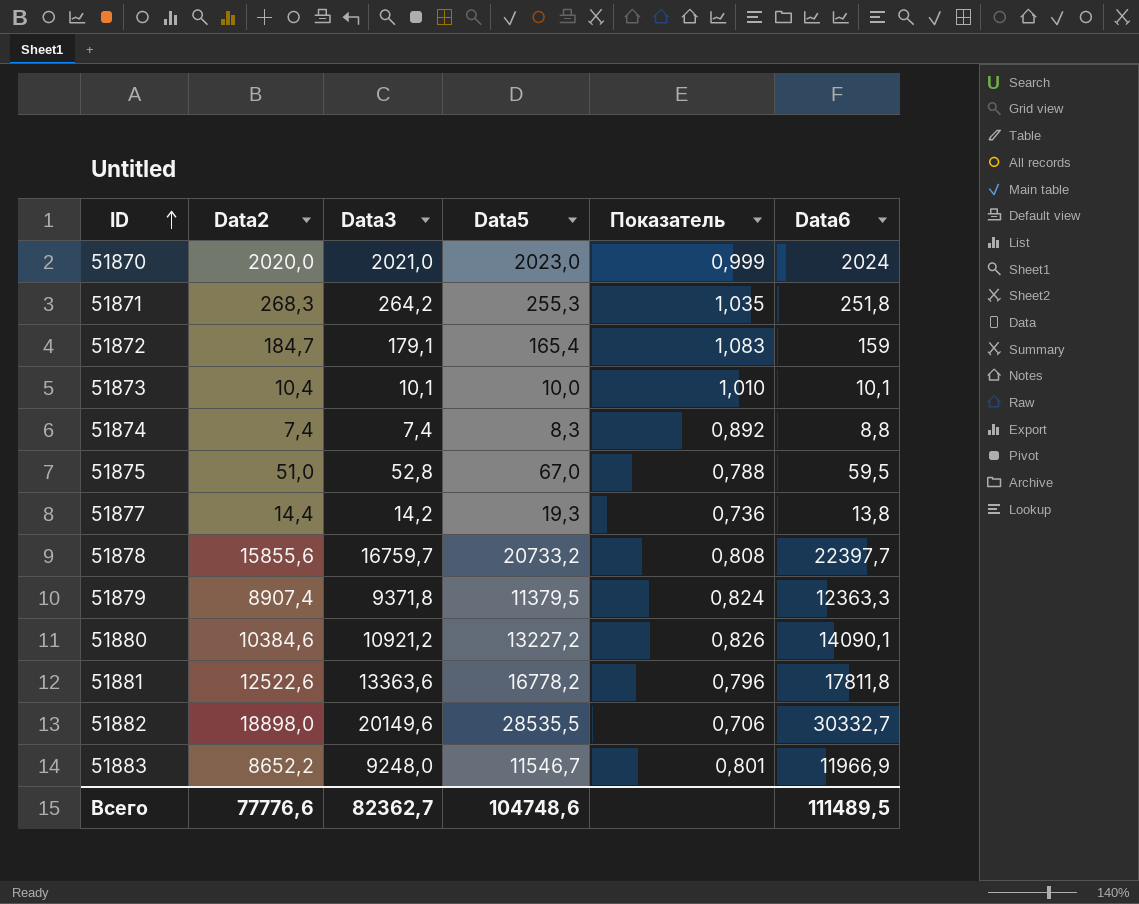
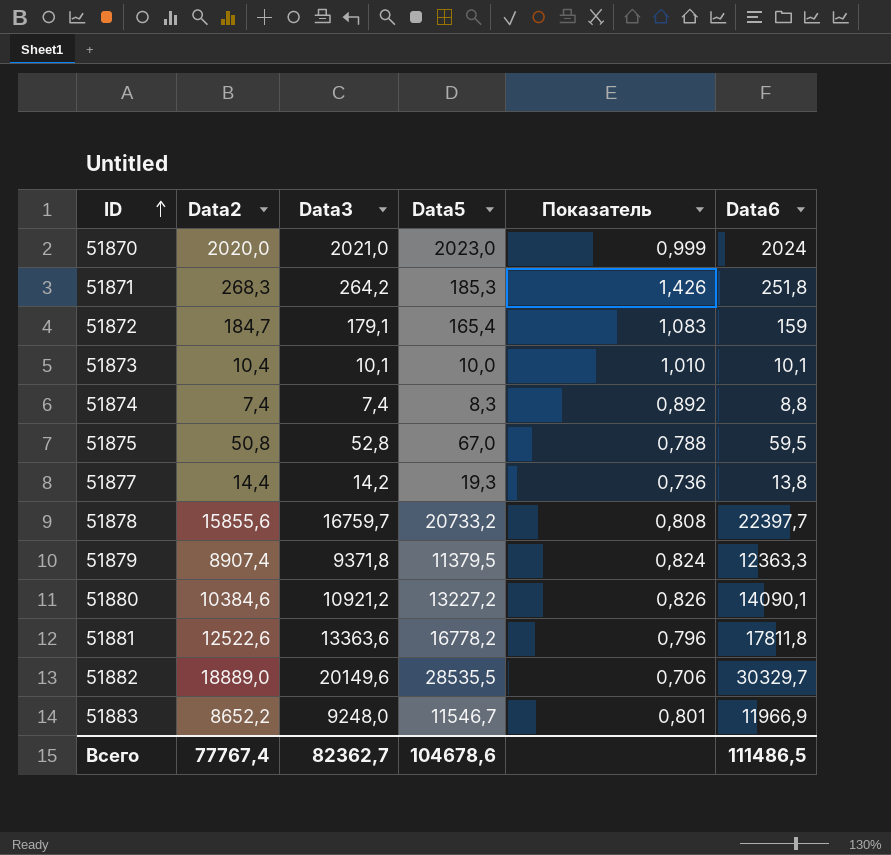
51871 | Data5: 255,3 -> 185,3
51871 | Показатель: 1,035 -> 1,426
51875 | Data2: 51,0 -> 50,8
51882 | Data2: 18898,0 -> 18889,0
51882 | Data6: 30332,7 -> 30329,7
Всего | Data2: 77776,6 -> 77767,4
Всего | Data5: 104748,6 -> 104678,6
Всего | Data6: 111489,5 -> 111486,5

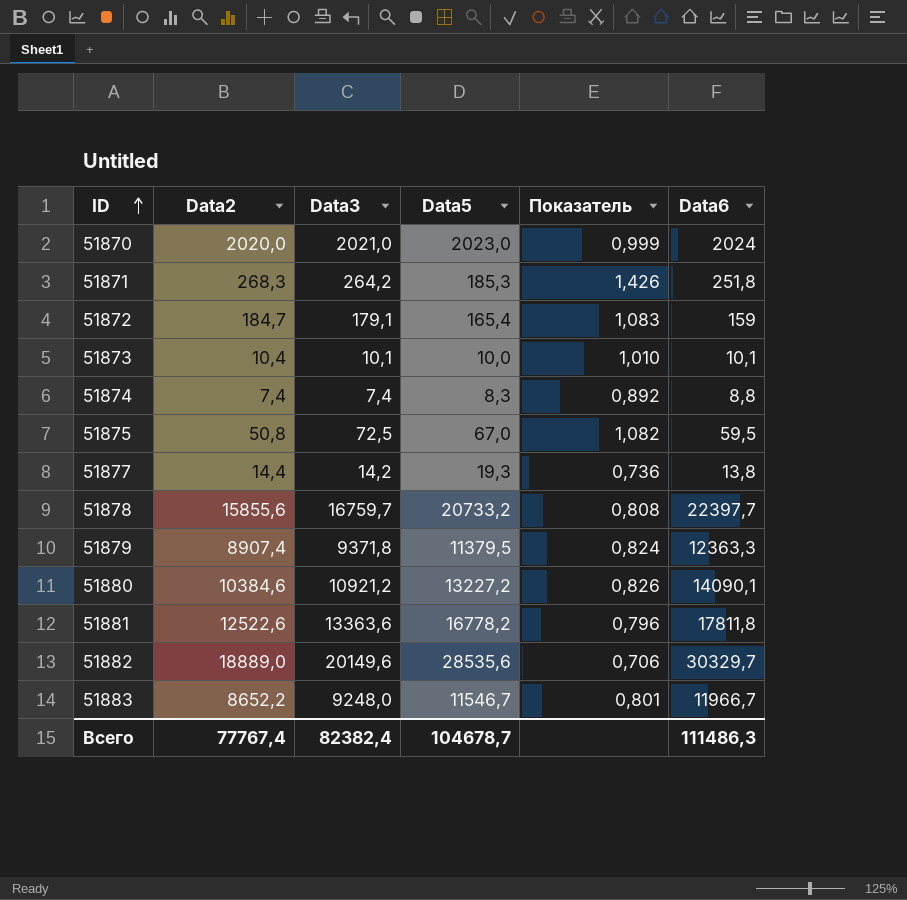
51875 | Data3: 52,8 -> 72,5
51875 | Показатель: 0,788 -> 1,082
51882 | Data5: 28535,5 -> 28535,6
51883 | Data6: 11966,9 -> 11966,7
Всего | Data3: 82362,7 -> 82382,4
Всего | Data5: 104678,6 -> 104678,7
Всего | Data6: 111486,5 -> 111486,3

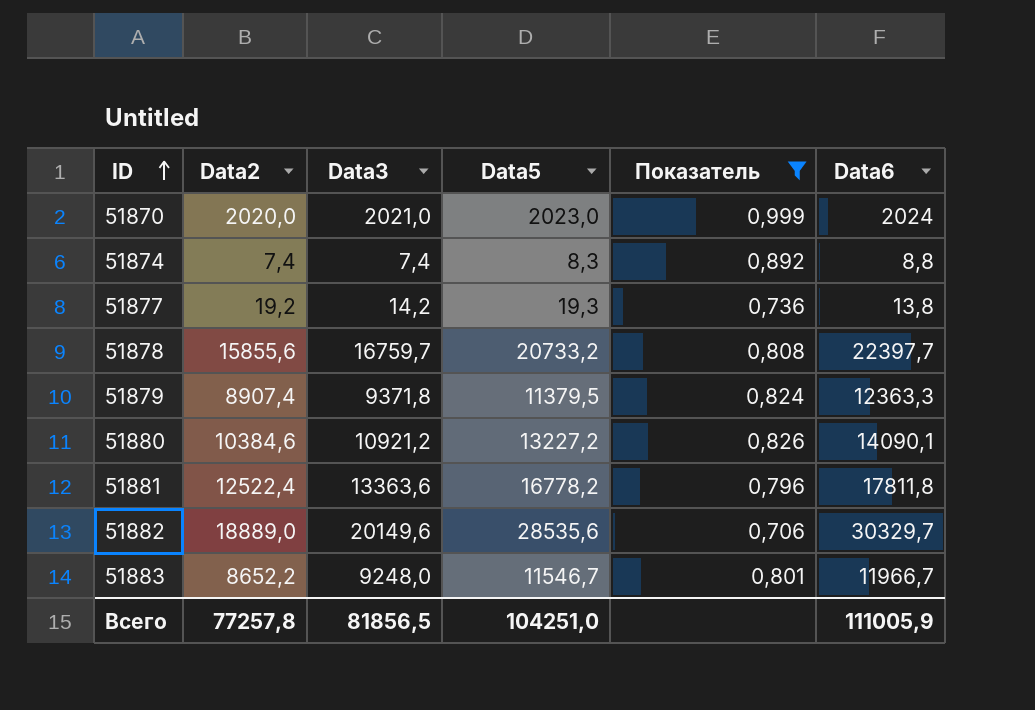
filter: none -> Показатель <= 0,999
51877 | Data2: 14,4 -> 19,2
51881 | Data2: 12522,6 -> 12522,4
Всего | Data2: 77767,4 -> 77257,8
Всего | Data3: 82382,4 -> 81856,5
Всего | Data5: 104678,7 -> 104251,0
Всего | Data6: 111486,3 -> 111005,9

